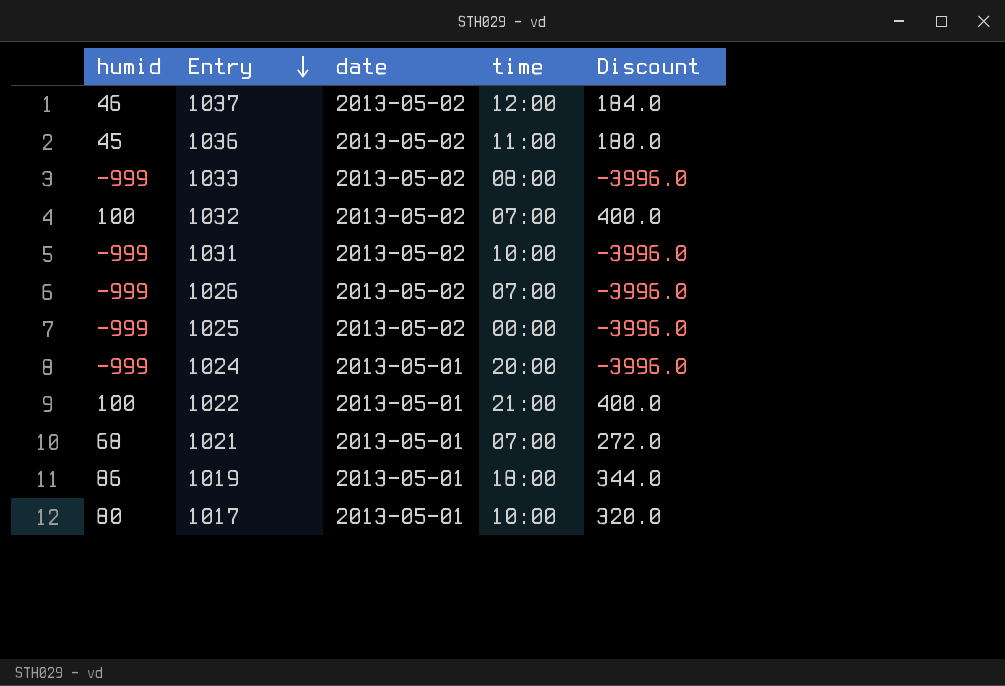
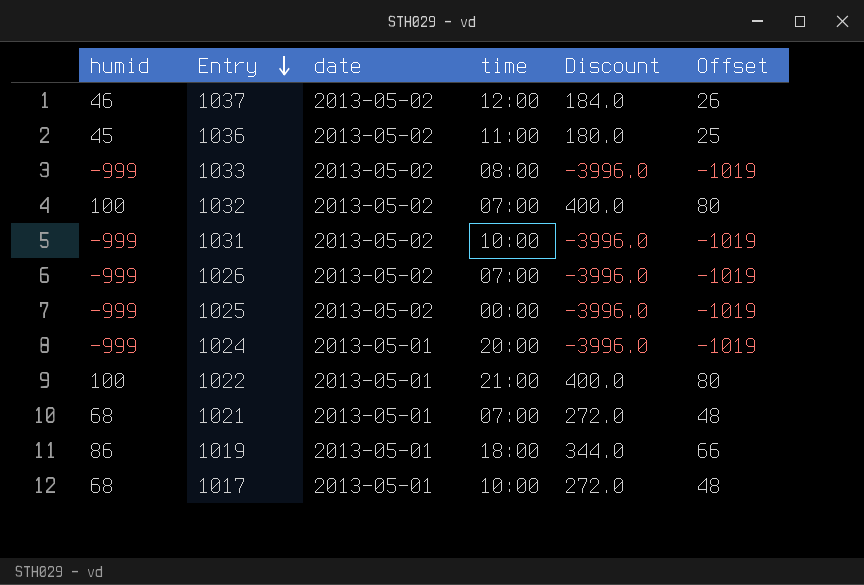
column Offset | formula: none -> [humid] - 20
1017 | humid: 80 -> 68
1017 | Discount: 320.0 -> 272.0

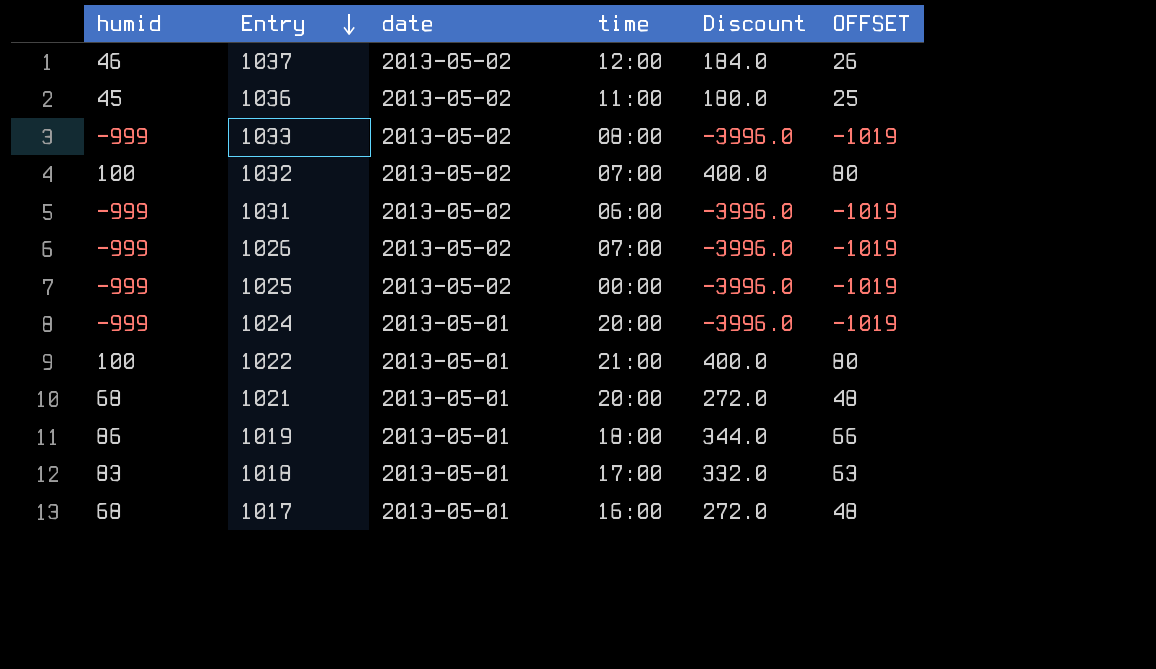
column name: Offset -> OFFSET
1031 | time: 10:00 -> 06:00
1021 | time: 07:00 -> 20:00
row 1018: none -> 83 | 2013-05-01 | 17:00 | 332.0 | 63
1017 | time: 10:00 -> 16:00

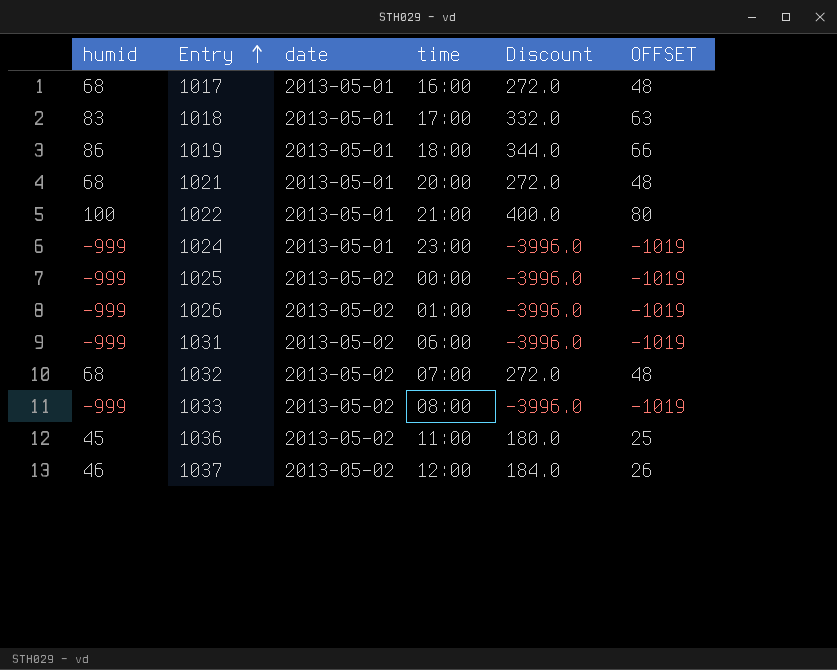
row order: Entry descending -> Entry ascending
1024 | time: 20:00 -> 23:00
1026 | time: 07:00 -> 01:00
1032 | humid: 100 -> 68
1032 | Discount: 400.0 -> 272.0
1032 | OFFSET: 80 -> 48

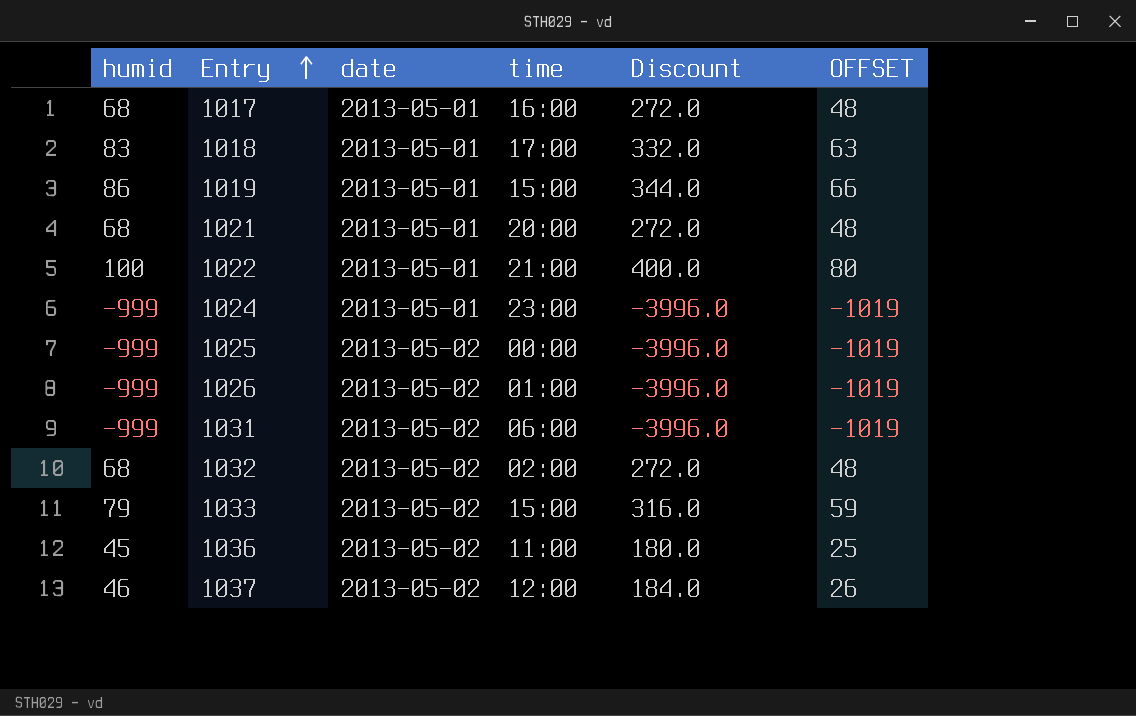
1019 | time: 18:00 -> 15:00
1032 | time: 07:00 -> 02:00
1033 | humid: -999 -> 79
1033 | time: 08:00 -> 15:00
1033 | Discount: -3996.0 -> 316.0
1033 | OFFSET: -1019 -> 59

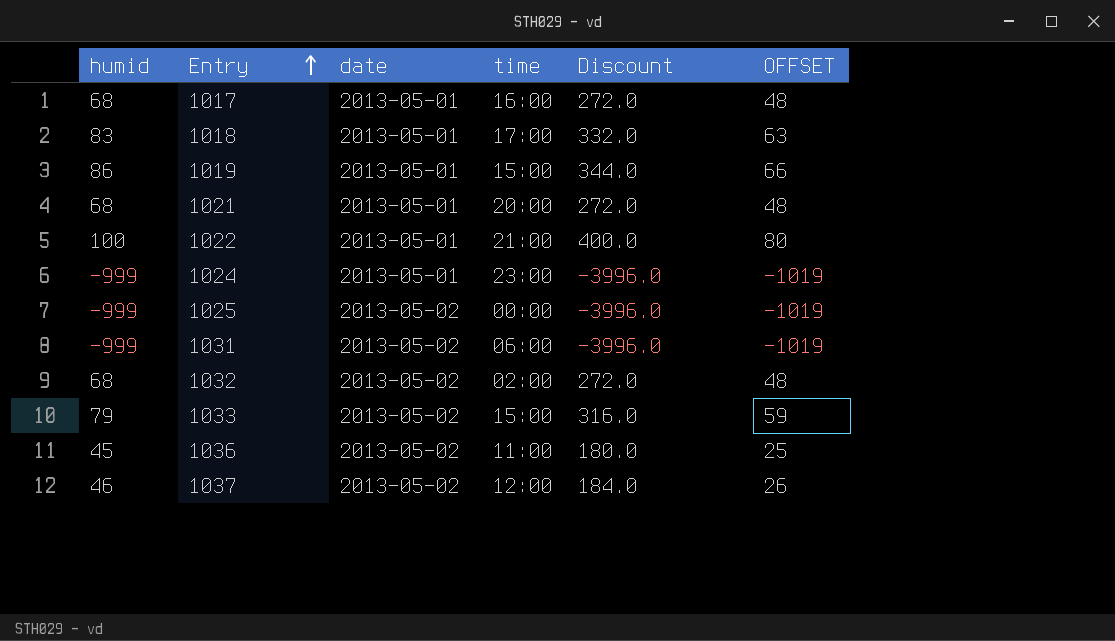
row 1026: -999 | 2013-05-02 | 01:00 | -3996.0 | -1019 -> none

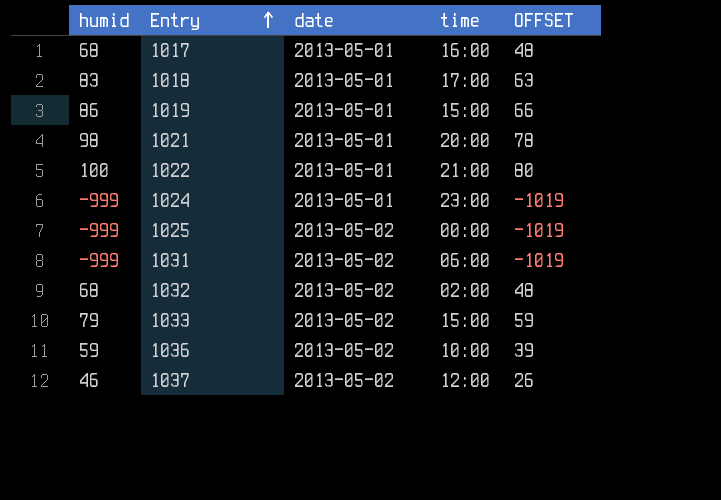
column Discount | formula: [humid] * 4 -> none
1021 | humid: 68 -> 98
1021 | OFFSET: 48 -> 78
1036 | humid: 45 -> 59
1036 | time: 11:00 -> 10:00
1036 | OFFSET: 25 -> 39

